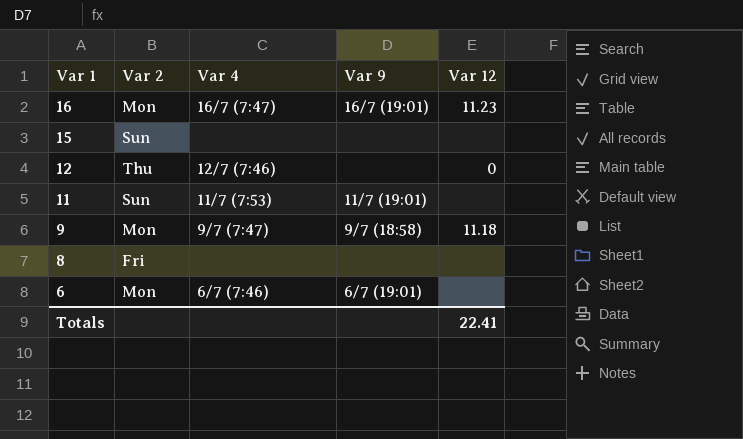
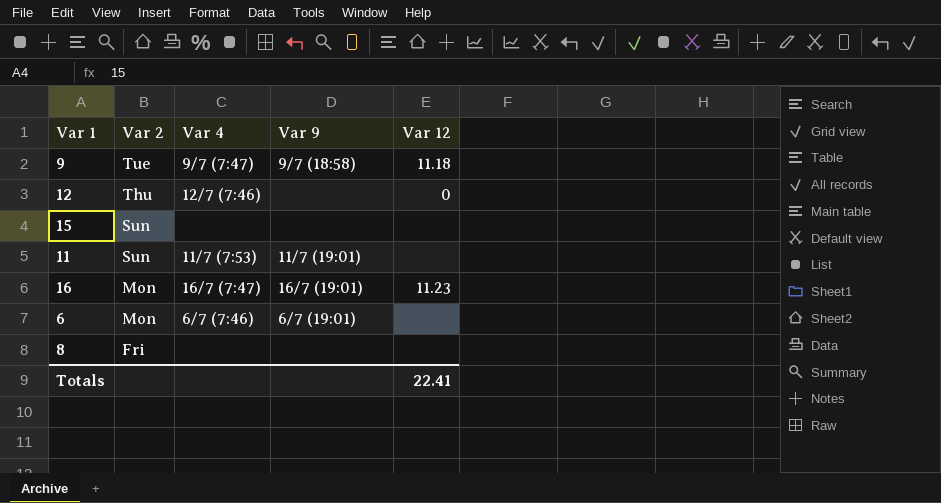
row order: Var 1 descending -> Var 2 descending
9 | Var 2: Mon -> Tue

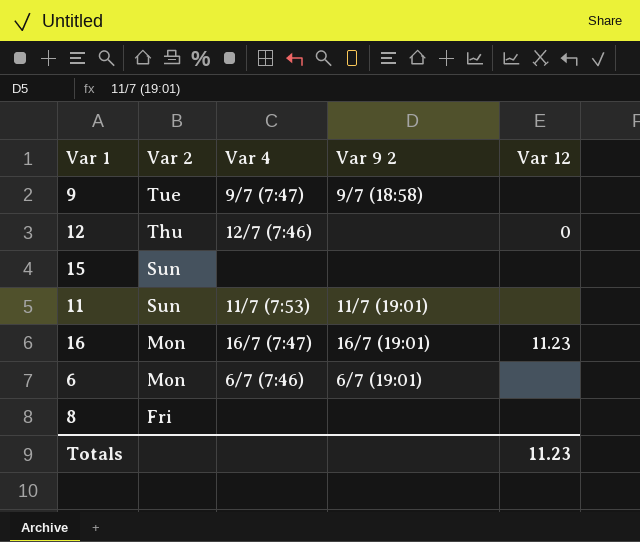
column name: Var 9 -> Var 9 2
9 | Var 12: 11.18 -> none
Totals | Var 12: 22.41 -> 11.23

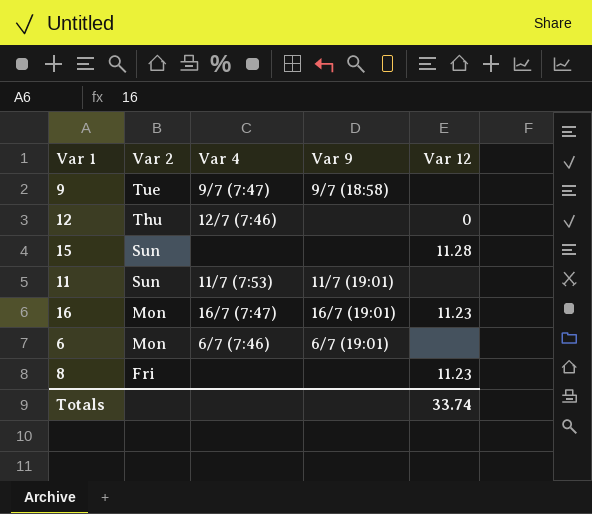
column name: Var 9 2 -> Var 9
15 | Var 12: none -> 11.28
8 | Var 12: none -> 11.23
Totals | Var 12: 11.23 -> 33.74

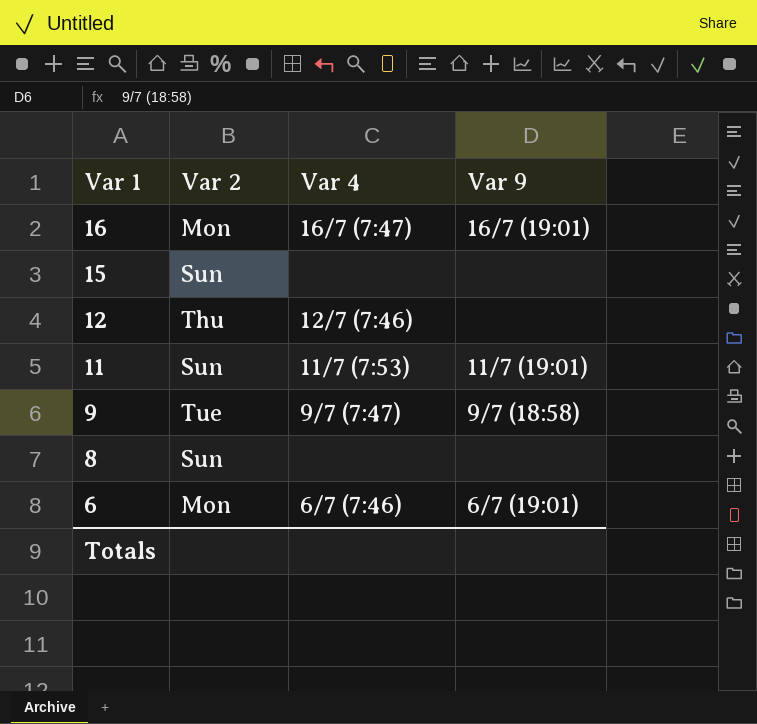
row order: Var 2 descending -> Var 1 descending
column Var 12 | position: 5 -> none
8 | Var 2: Fri -> Sun

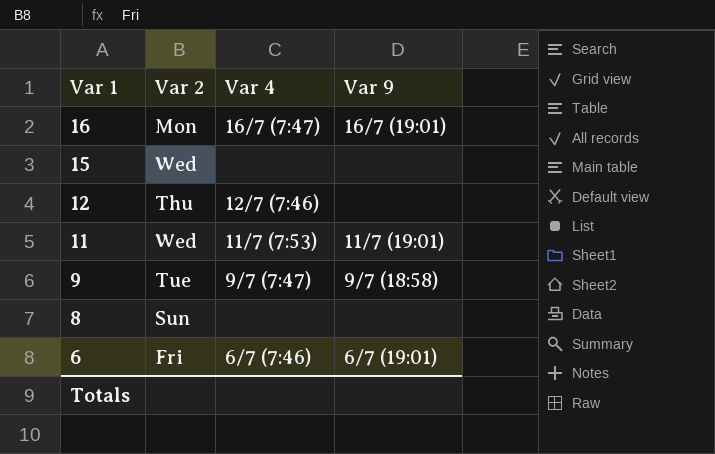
15 | Var 2: Sun -> Wed
11 | Var 2: Sun -> Wed
6 | Var 2: Mon -> Fri

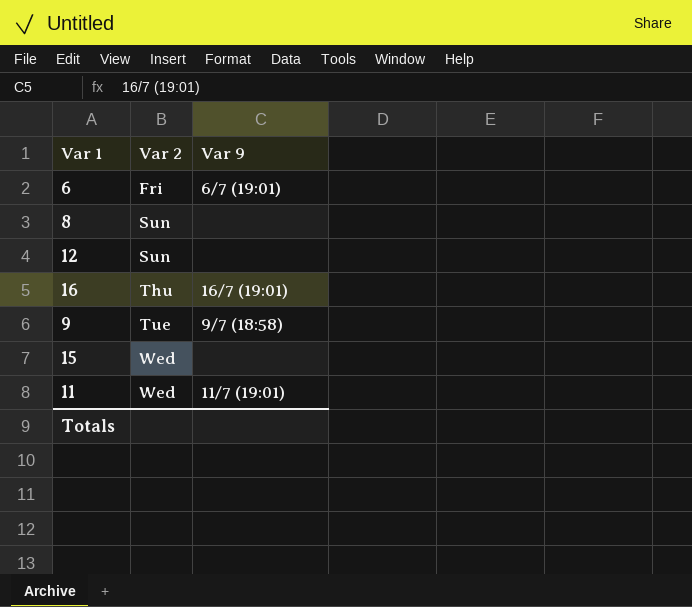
row order: Var 1 descending -> Var 2 ascending
column Var 4 | position: 3 -> none
12 | Var 2: Thu -> Sun
16 | Var 2: Mon -> Thu

